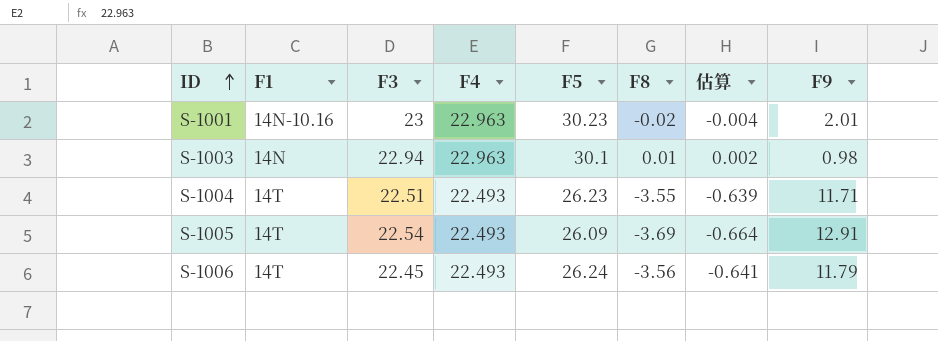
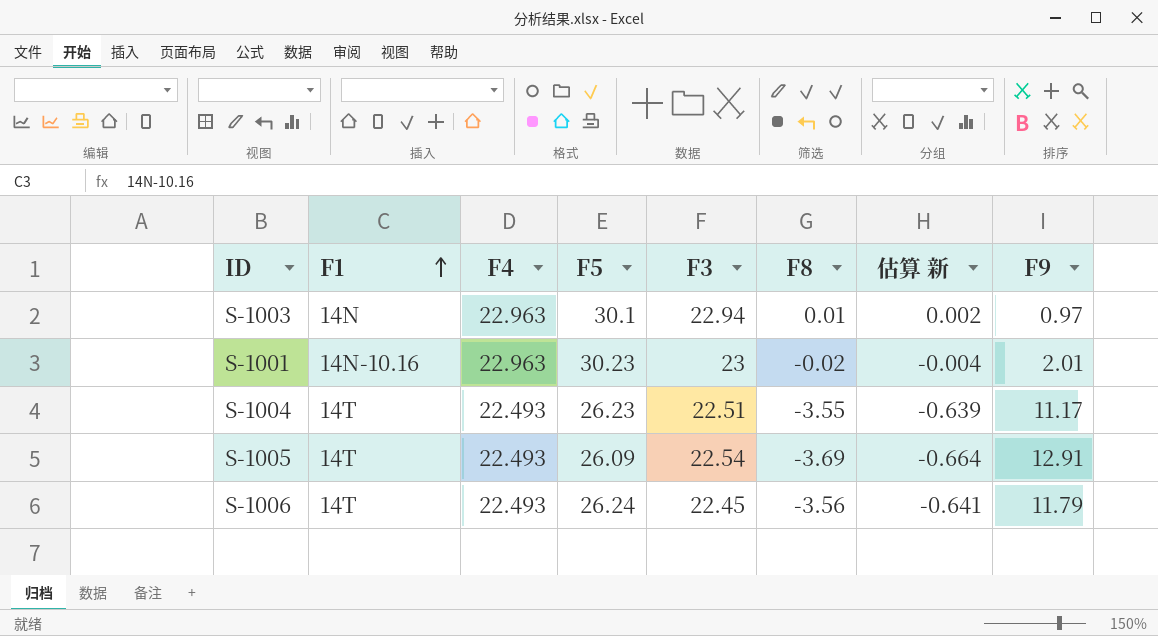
row order: ID ascending -> F1 ascending
column F3 | position: 3 -> 5
column name: 估算 -> 估算 新
S-1003 | F9: 0.98 -> 0.97
S-1004 | F9: 11.71 -> 11.17

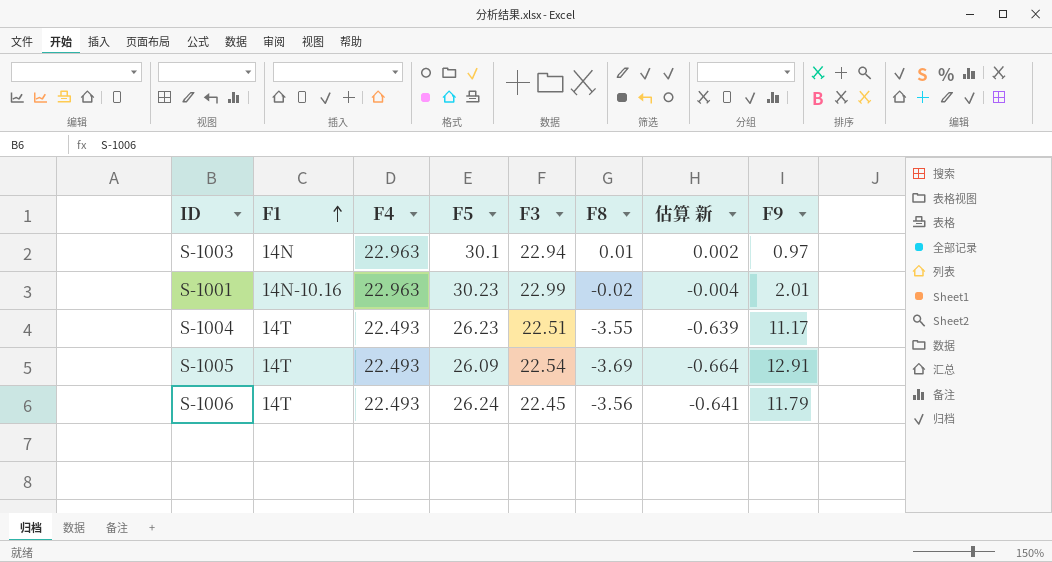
S-1001 | F3: 23 -> 22.99

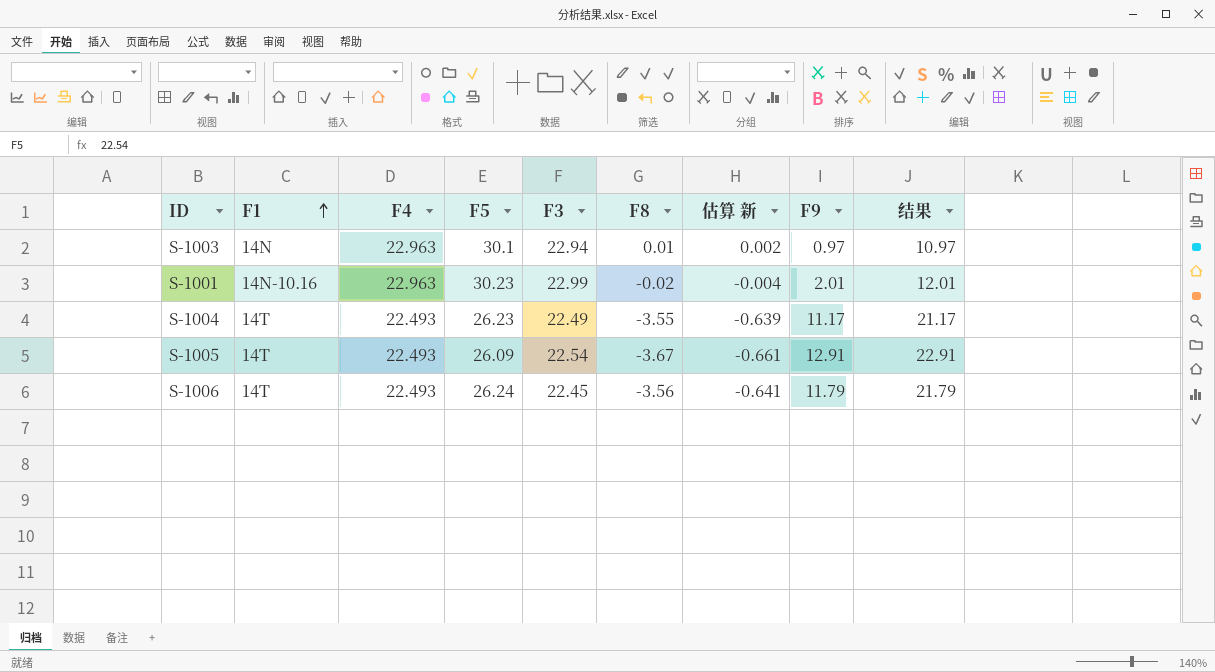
column 结果 | formula: none -> [F9] + 10
S-1004 | F3: 22.51 -> 22.49
S-1005 | F8: -3.69 -> -3.67
S-1005 | 估算 新: -0.664 -> -0.661

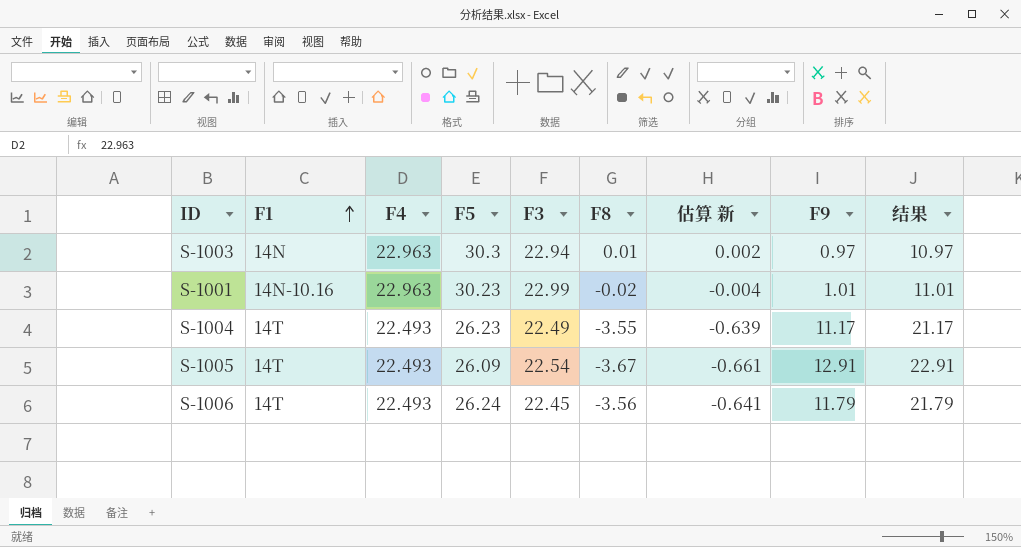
S-1003 | F5: 30.1 -> 30.3
S-1001 | F9: 2.01 -> 1.01
S-1001 | 结果: 12.01 -> 11.01

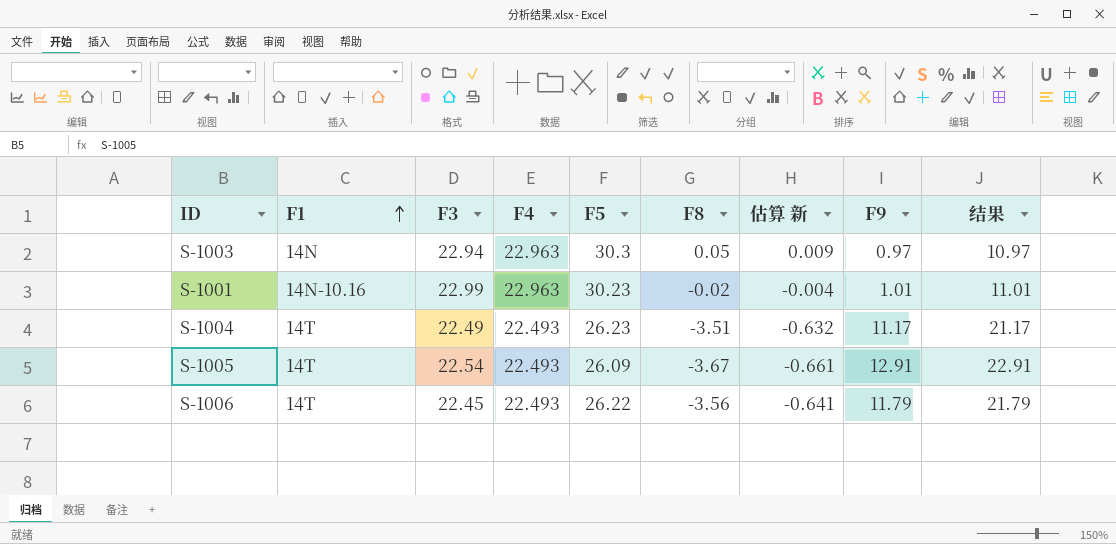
column F3 | position: 5 -> 3
S-1003 | F8: 0.01 -> 0.05
S-1003 | 估算 新: 0.002 -> 0.009
S-1004 | F8: -3.55 -> -3.51
S-1004 | 估算 新: -0.639 -> -0.632
S-1006 | F5: 26.24 -> 26.22

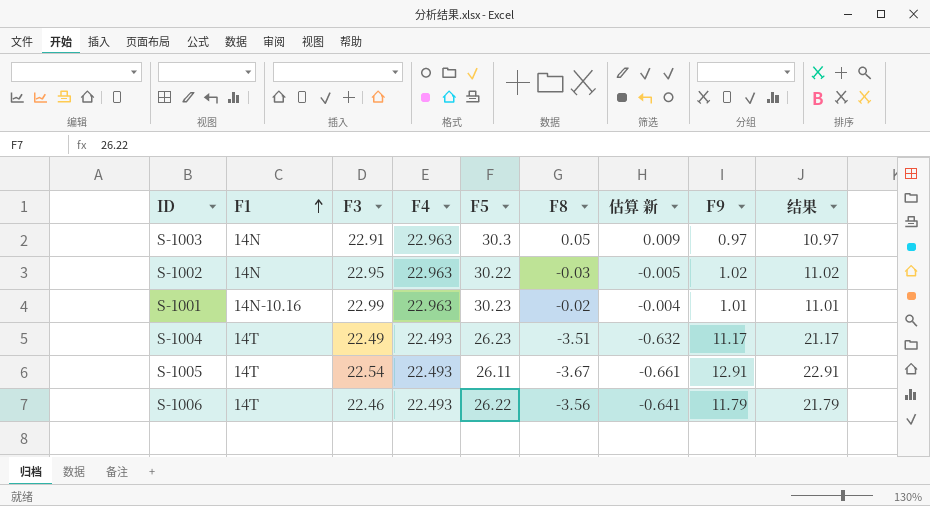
S-1003 | F3: 22.94 -> 22.91
row S-1002: none -> 14N | 22.95 | 22.963 | 30.22 | -0.03 | -0.005 | 1.02 | 11.02
S-1005 | F5: 26.09 -> 26.11
S-1006 | F3: 22.45 -> 22.46

